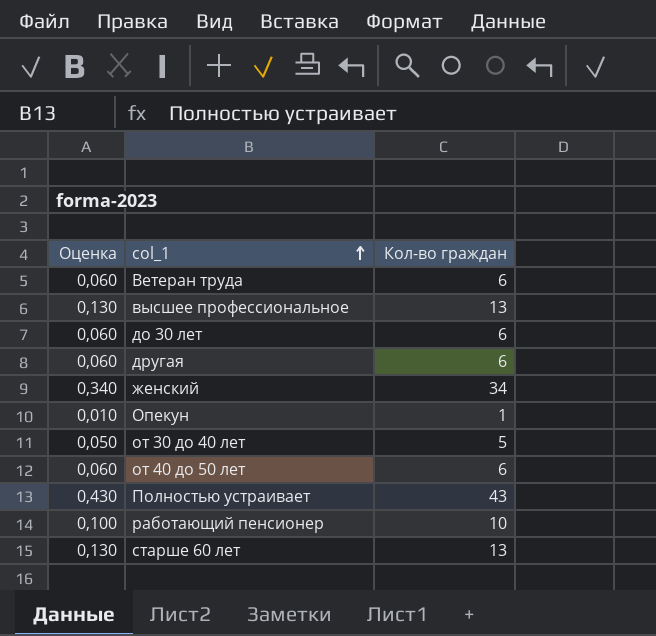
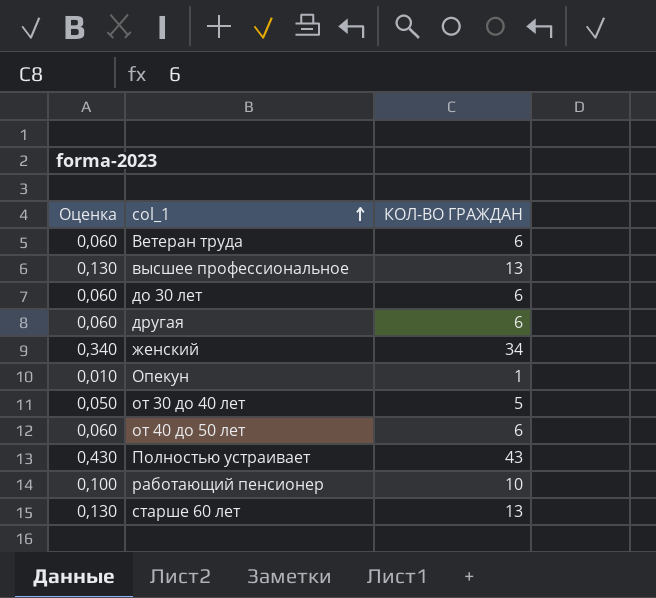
column name: Кол-во граждан -> КОЛ-ВО ГРАЖДАН

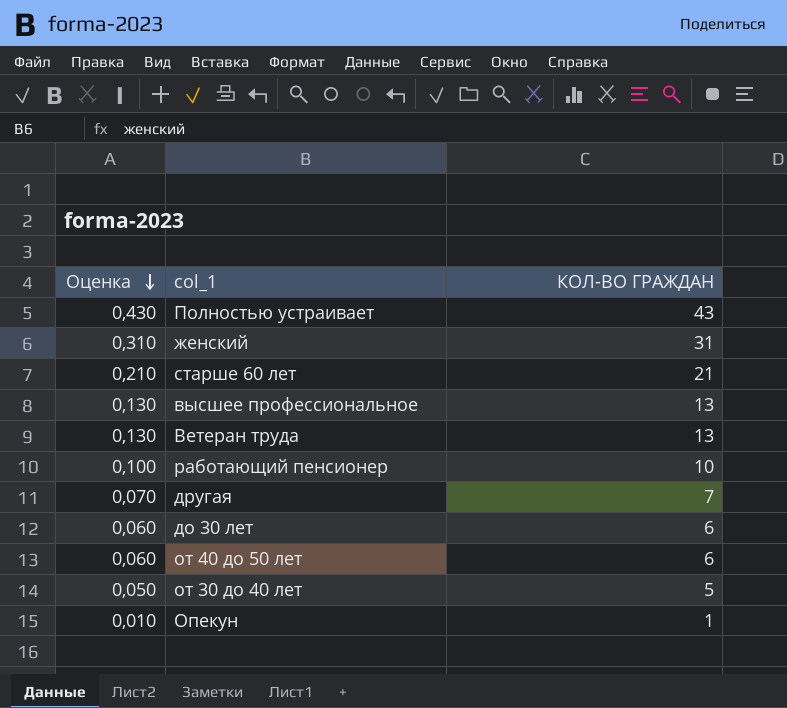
row order: col_1 ascending -> Оценка descending
женский | Оценка: 0,340 -> 0,310
женский | КОЛ-ВО ГРАЖДАН: 34 -> 31
старше 60 лет | Оценка: 0,130 -> 0,210
старше 60 лет | КОЛ-ВО ГРАЖДАН: 13 -> 21
Ветеран труда | Оценка: 0,060 -> 0,130
Ветеран труда | КОЛ-ВО ГРАЖДАН: 6 -> 13
другая | Оценка: 0,060 -> 0,070
другая | КОЛ-ВО ГРАЖДАН: 6 -> 7

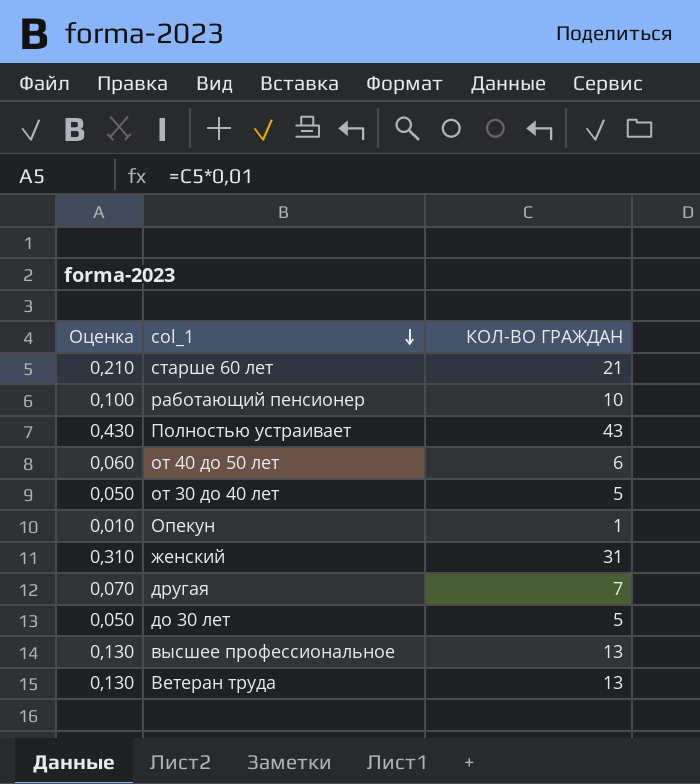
row order: Оценка descending -> col_1 descending
до 30 лет | Оценка: 0,060 -> 0,050
до 30 лет | КОЛ-ВО ГРАЖДАН: 6 -> 5

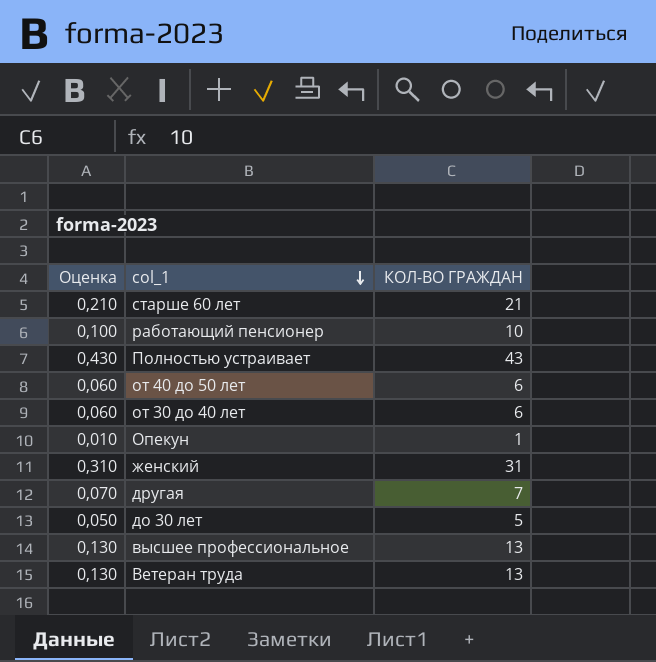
от 30 до 40 лет | Оценка: 0,050 -> 0,060
от 30 до 40 лет | КОЛ-ВО ГРАЖДАН: 5 -> 6

